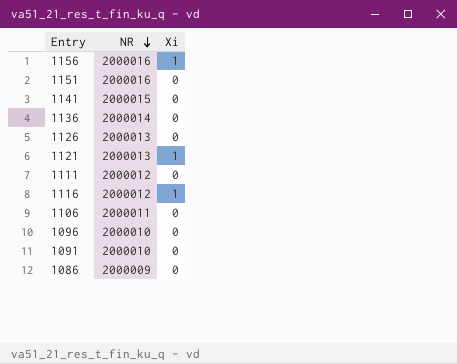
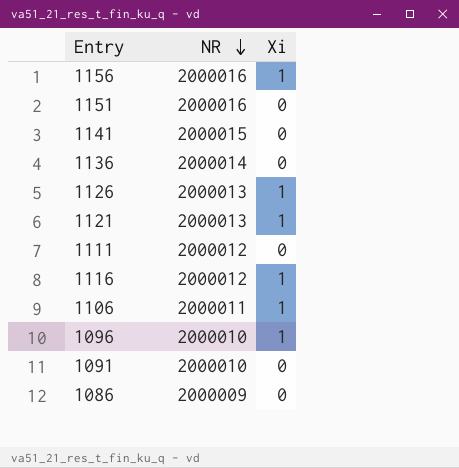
1126 | Xi: 0 -> 1
1106 | Xi: 0 -> 1
1096 | Xi: 0 -> 1

